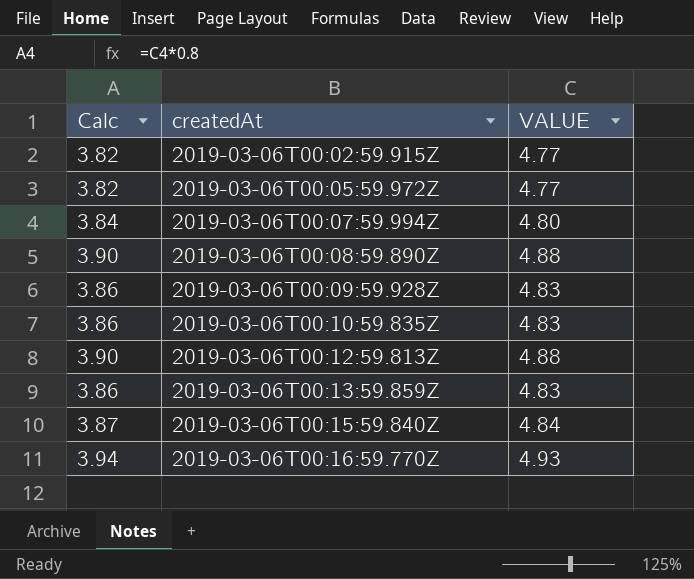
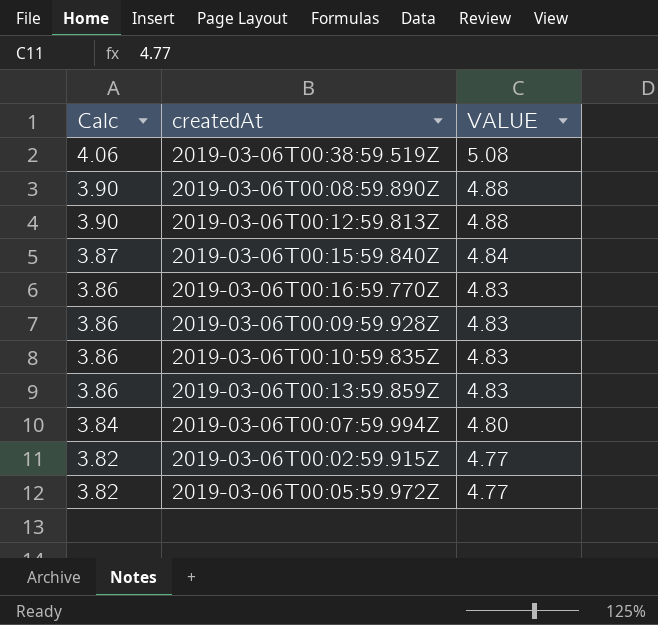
row order: createdAt ascending -> Calc descending
row 2019-03-06T00:38:59.519Z: none -> 4.06 | 5.08
2019-03-06T00:16:59.770Z | Calc: 3.94 -> 3.86
2019-03-06T00:16:59.770Z | VALUE: 4.93 -> 4.83

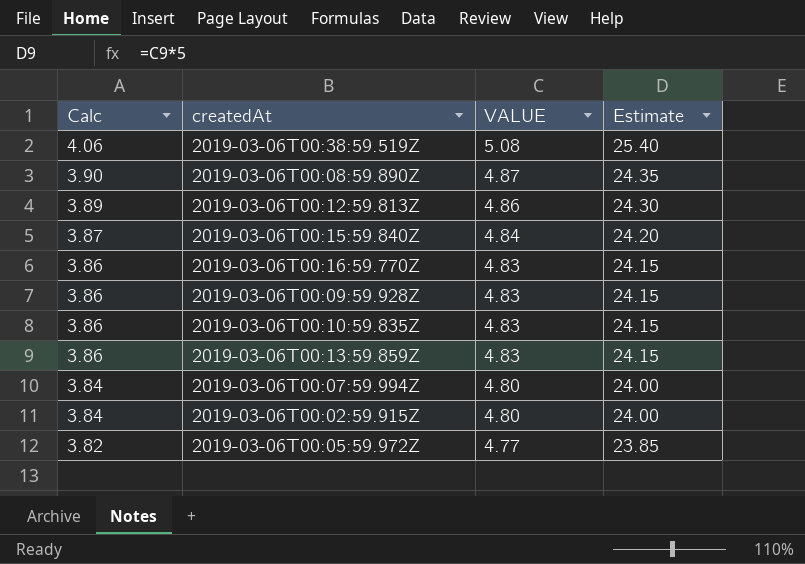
column Estimate | formula: none -> [VALUE] * 5
2019-03-06T00:08:59.890Z | VALUE: 4.88 -> 4.87
2019-03-06T00:12:59.813Z | Calc: 3.90 -> 3.89
2019-03-06T00:12:59.813Z | VALUE: 4.88 -> 4.86
2019-03-06T00:02:59.915Z | Calc: 3.82 -> 3.84
2019-03-06T00:02:59.915Z | VALUE: 4.77 -> 4.80

